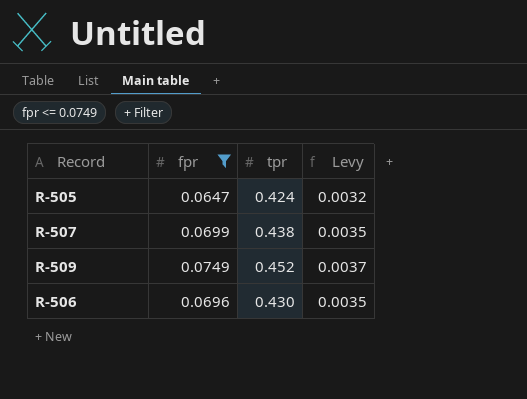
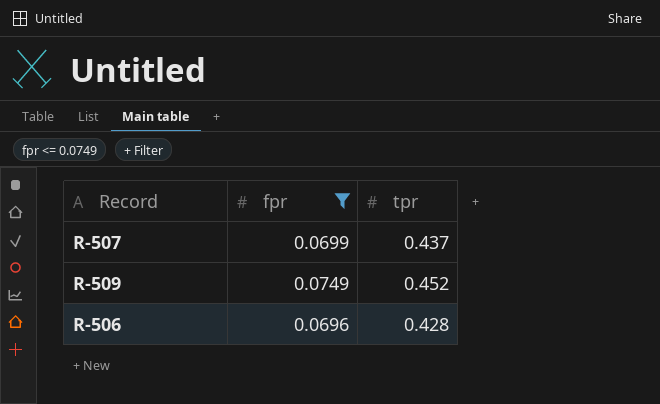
column Levy | formula: [fpr] * 0.05 -> none
row R-505: 0.0647 | 0.424 | 0.0032 -> none
R-507 | tpr: 0.438 -> 0.437
R-506 | tpr: 0.430 -> 0.428

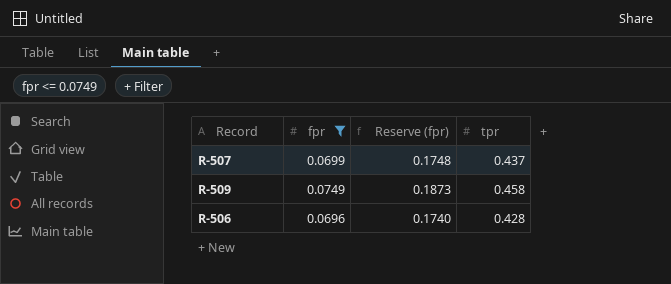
column Reserve (fpr) | formula: none -> [fpr] * 2.5
R-509 | tpr: 0.452 -> 0.458

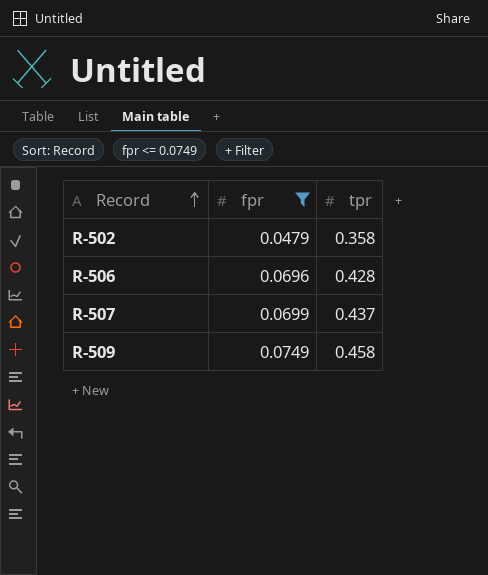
row order: none -> Record ascending
column Reserve (fpr) | formula: [fpr] * 2.5 -> none
row R-502: none -> 0.0479 | 0.358

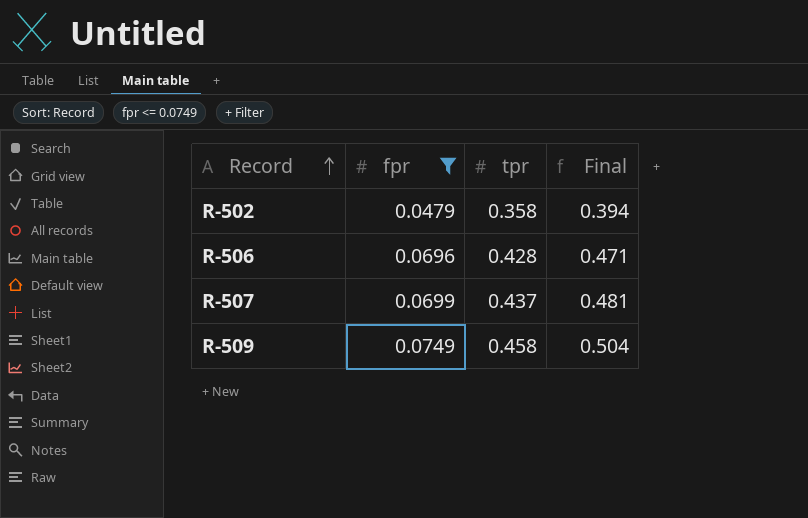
column Final | formula: none -> [tpr] * 1.1

